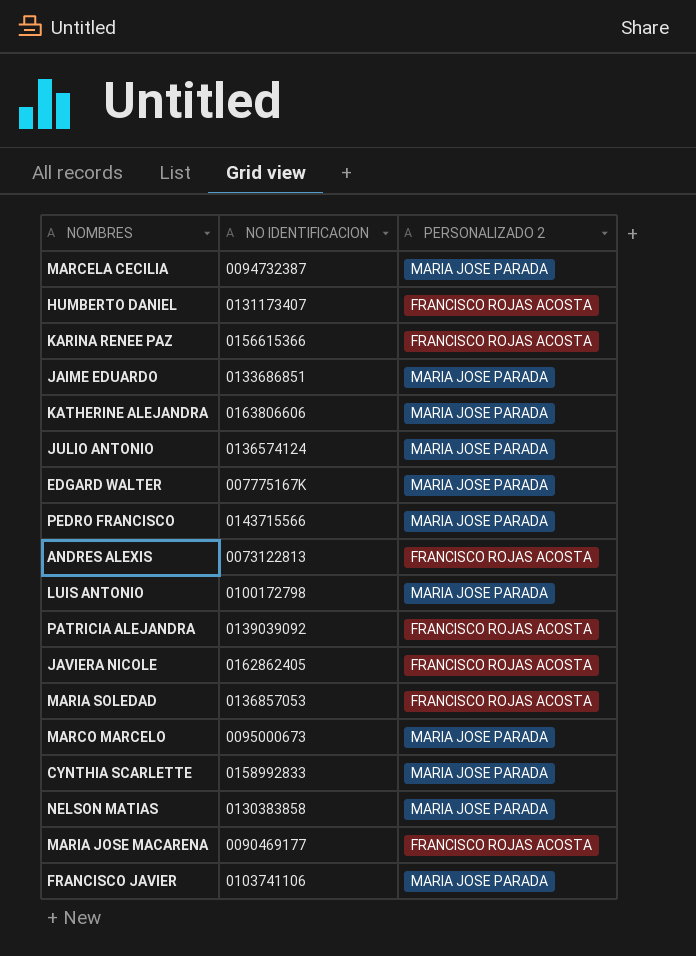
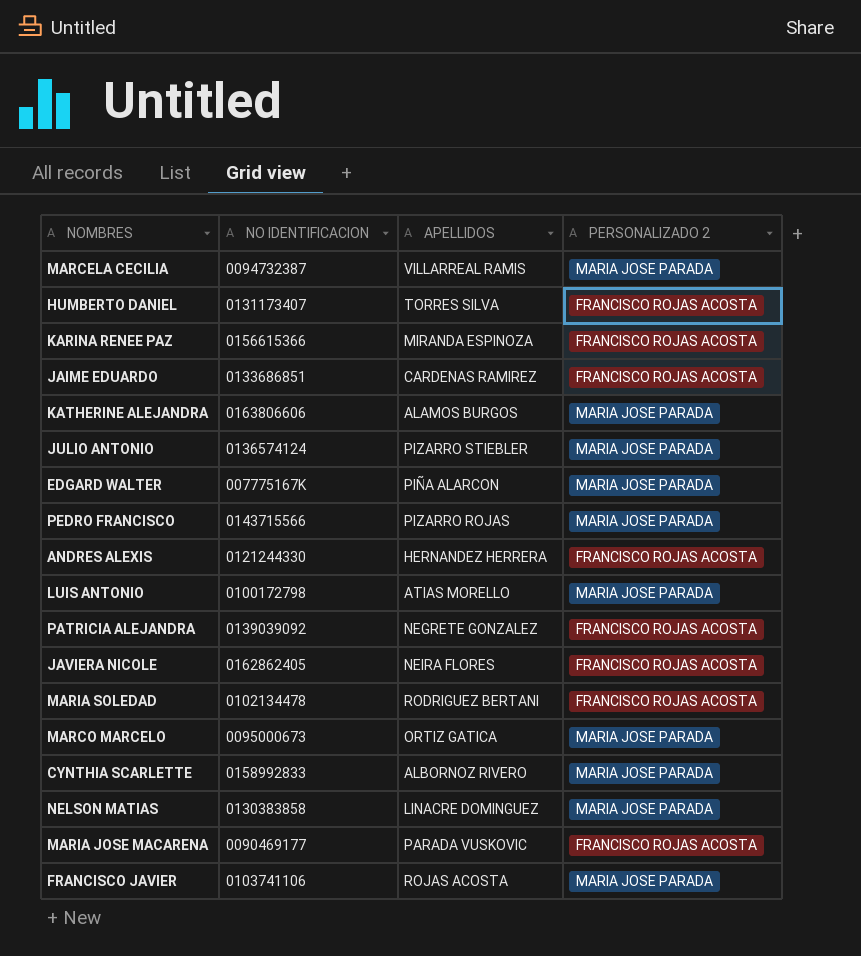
column APELLIDOS | position: none -> 3
JAIME EDUARDO | PERSONALIZADO 2: MARIA JOSE PARADA -> FRANCISCO ROJAS ACOSTA
ANDRES ALEXIS | NO IDENTIFICACION: 0073122813 -> 0121244330
MARIA SOLEDAD | NO IDENTIFICACION: 0136857053 -> 0102134478

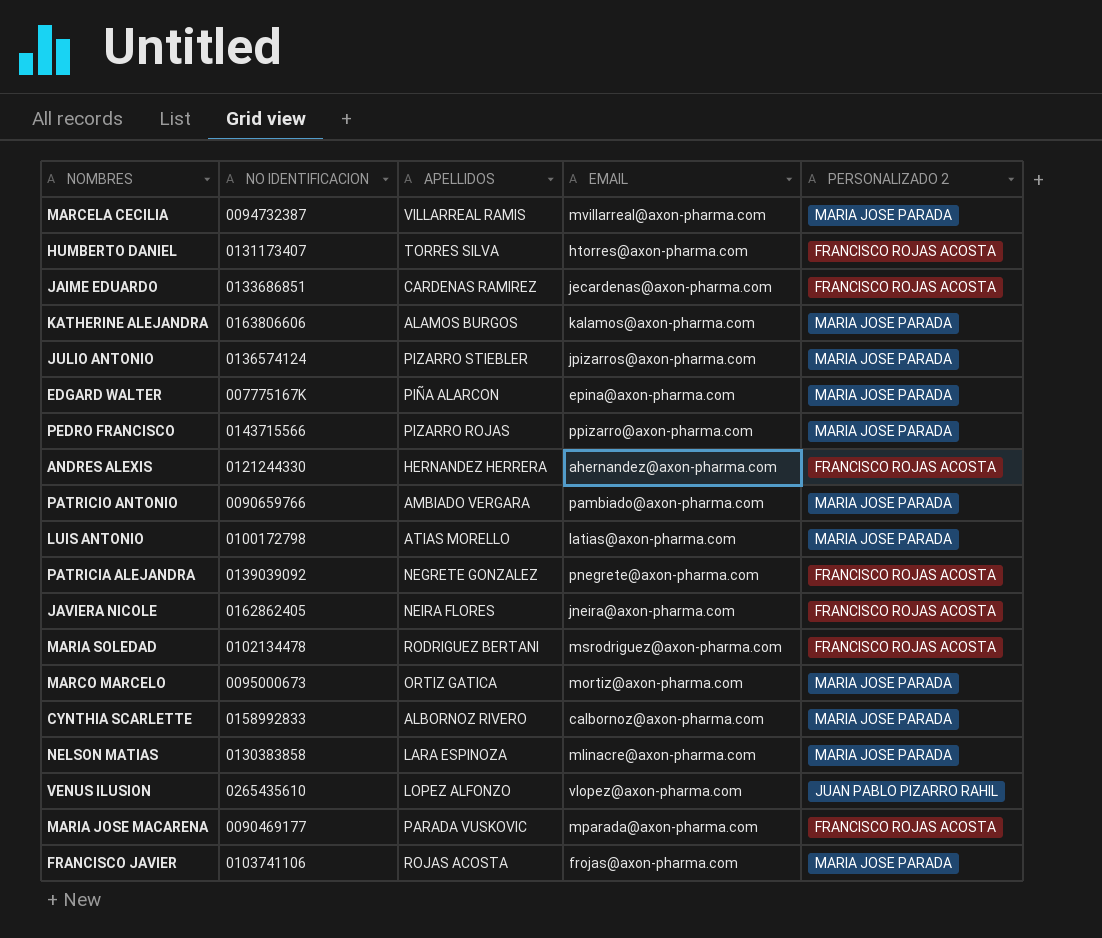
column EMAIL | position: none -> 4
row KARINA RENEE PAZ: 0156615366 | MIRANDA ESPINOZA | FRANCISCO ROJAS ACOSTA -> none
row PATRICIO ANTONIO: none -> 0090659766 | AMBIADO VERGARA | pambiado@axon-pharma.com | MARIA JOSE PARADA
NELSON MATIAS | APELLIDOS: LINACRE DOMINGUEZ -> LARA ESPINOZA
row VENUS ILUSION: none -> 0265435610 | LOPEZ ALFONZO | vlopez@axon-pharma.com | JUAN PABLO PIZARRO RAHIL

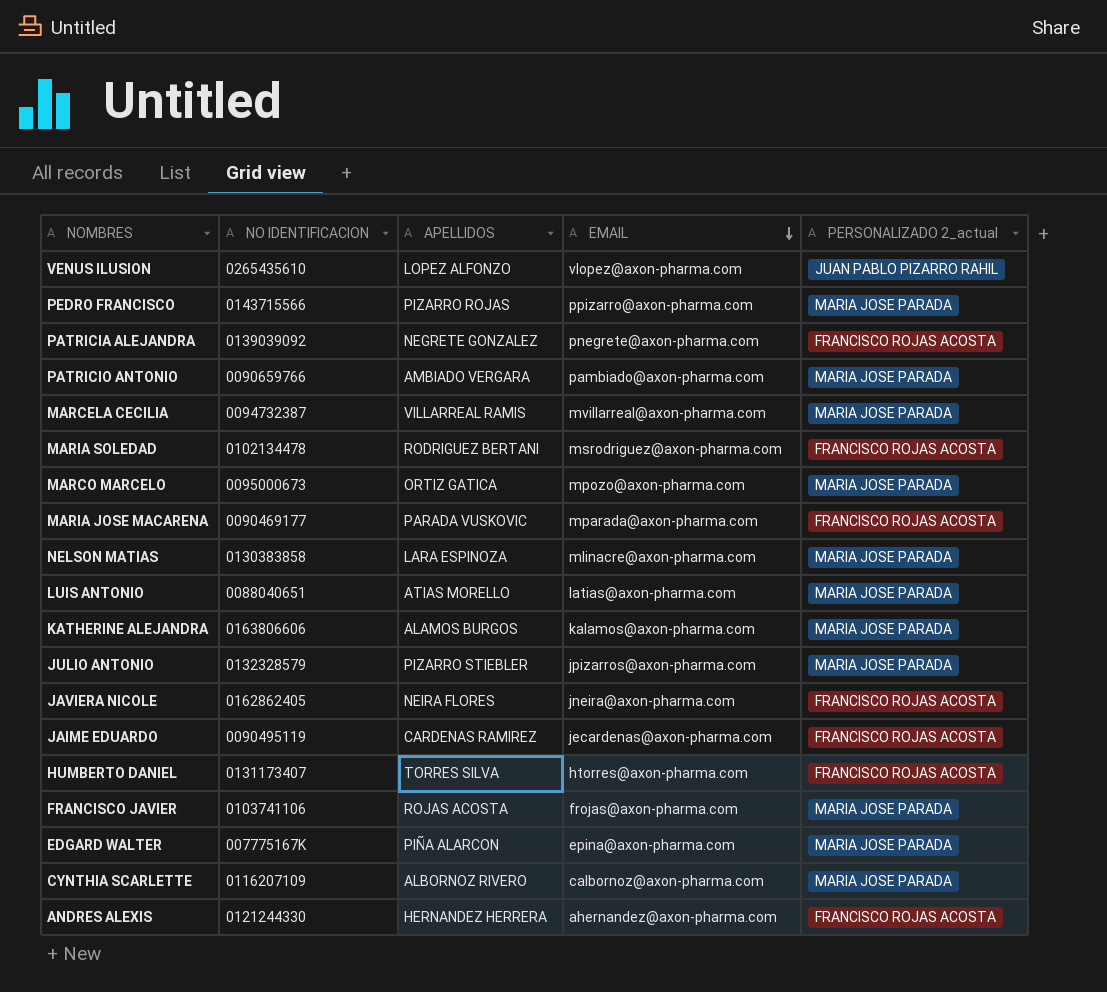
row order: none -> EMAIL descending
column name: PERSONALIZADO 2 -> PERSONALIZADO 2_actual
MARCO MARCELO | EMAIL: mortiz@axon-pharma.com -> mpozo@axon-pharma.com
LUIS ANTONIO | NO IDENTIFICACION: 0100172798 -> 0088040651
JULIO ANTONIO | NO IDENTIFICACION: 0136574124 -> 0132328579
JAIME EDUARDO | NO IDENTIFICACION: 0133686851 -> 0090495119
CYNTHIA SCARLETTE | NO IDENTIFICACION: 0158992833 -> 0116207109

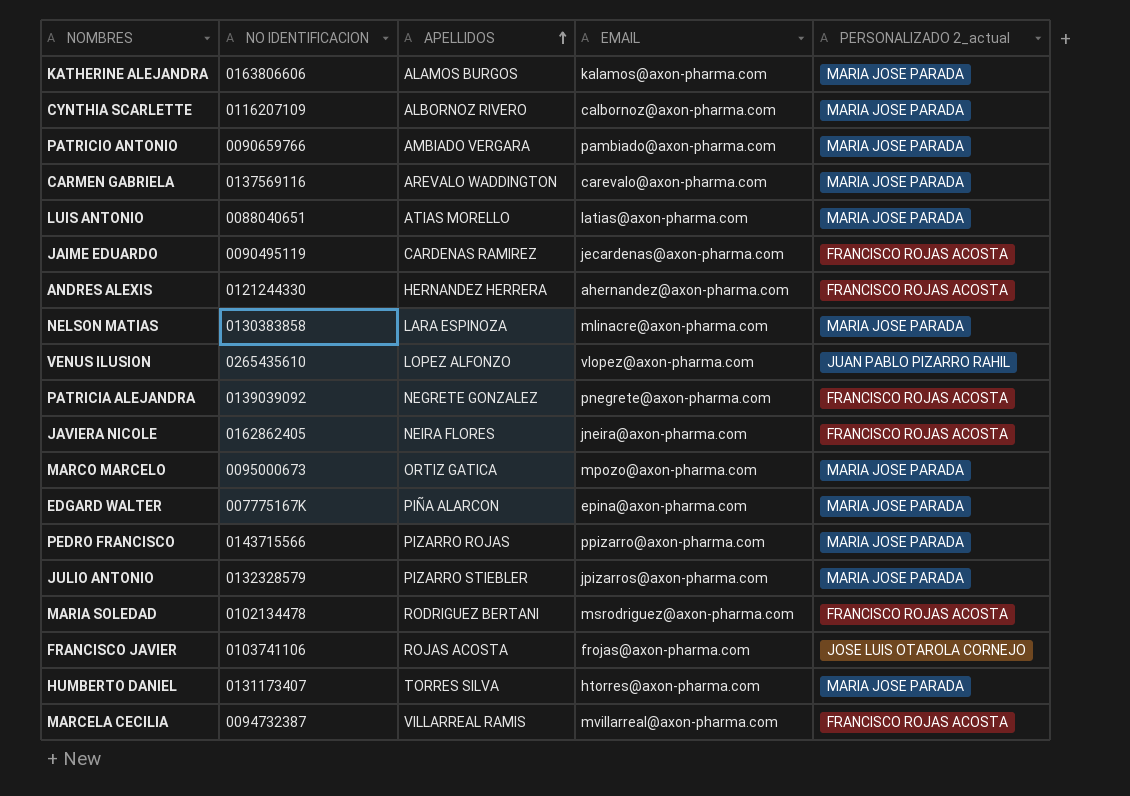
row order: EMAIL descending -> APELLIDOS ascending
row MARIA JOSE MACARENA: 0090469177 | PARADA VUSKOVIC | mparada@axon-pharma.com | FRANCISCO ROJAS ACOSTA -> none
row CARMEN GABRIELA: none -> 0137569116 | AREVALO WADDINGTON | carevalo@axon-pharma.com | MARIA JOSE PARADA
FRANCISCO JAVIER | PERSONALIZADO 2_actual: MARIA JOSE PARADA -> JOSE LUIS OTAROLA CORNEJO
HUMBERTO DANIEL | PERSONALIZADO 2_actual: FRANCISCO ROJAS ACOSTA -> MARIA JOSE PARADA
MARCELA CECILIA | PERSONALIZADO 2_actual: MARIA JOSE PARADA -> FRANCISCO ROJAS ACOSTA

